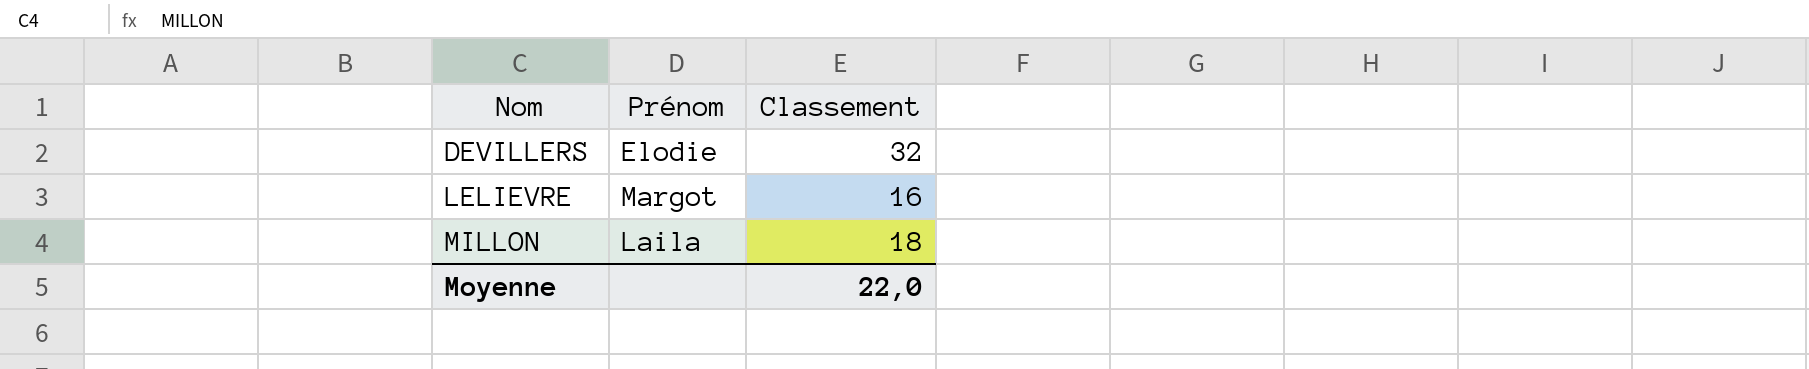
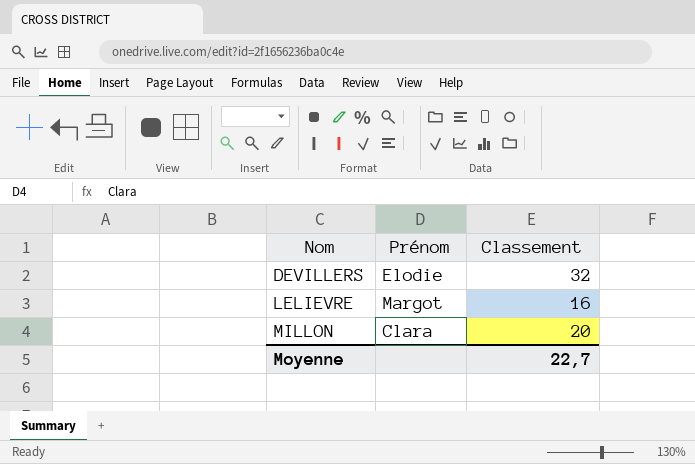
MILLON | Prénom: Laila -> Clara
MILLON | Classement: 18 -> 20
Moyenne | Classement: 22,0 -> 22,7

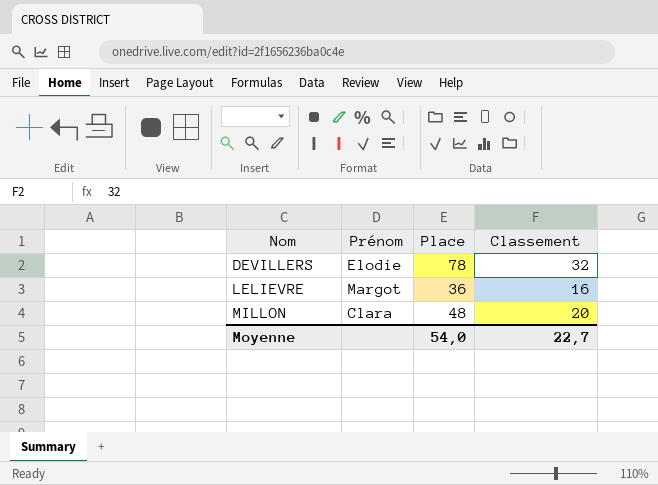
column Place | position: none -> 3

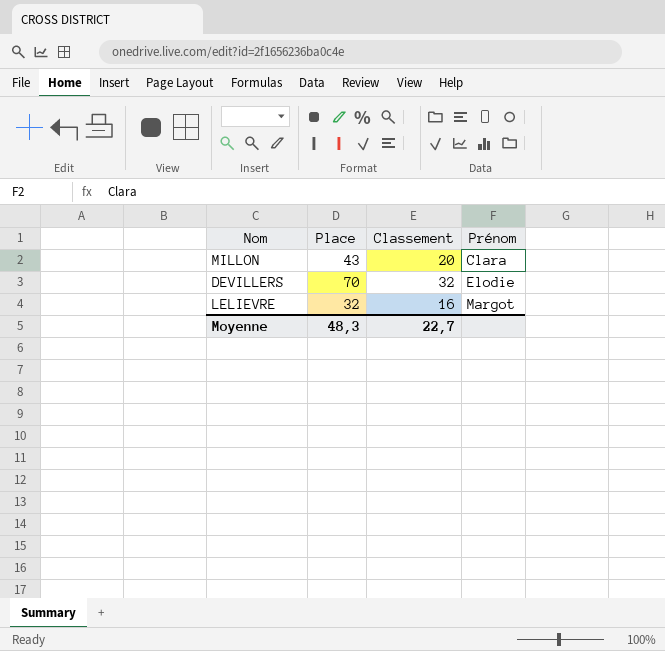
row order: Nom ascending -> Prénom ascending
column Prénom | position: 2 -> 4
MILLON | Place: 48 -> 43
DEVILLERS | Place: 78 -> 70
LELIEVRE | Place: 36 -> 32
Moyenne | Place: 54,0 -> 48,3

